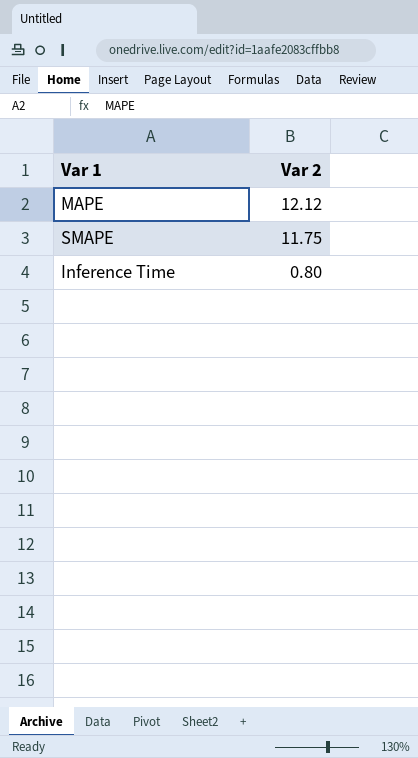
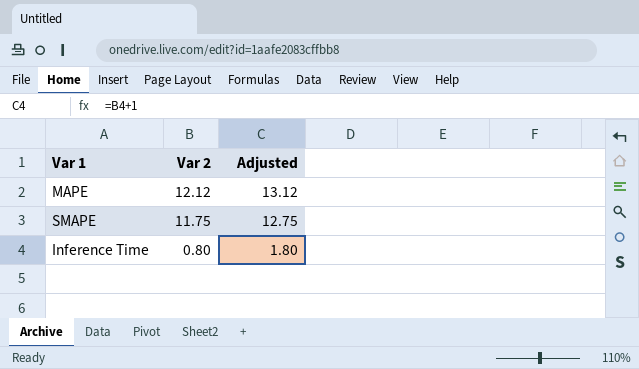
column Adjusted | formula: none -> [Var 2] + 1

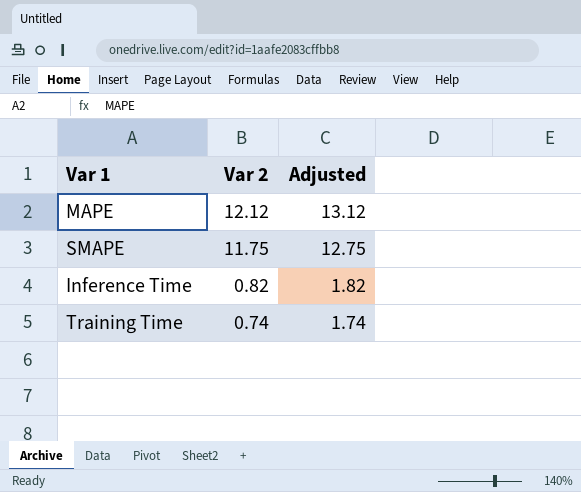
Inference Time | Var 2: 0.80 -> 0.82
Inference Time | Adjusted: 1.80 -> 1.82
row Training Time: none -> 0.74 | 1.74

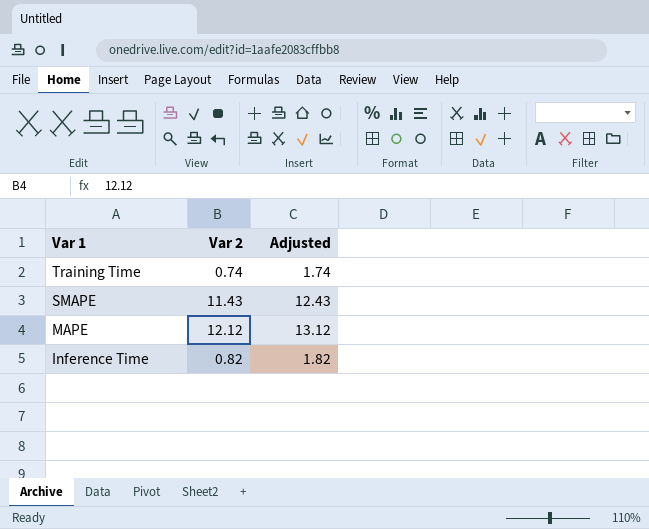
row order: Var 2 descending -> Var 1 descending
SMAPE | Var 2: 11.75 -> 11.43
SMAPE | Adjusted: 12.75 -> 12.43

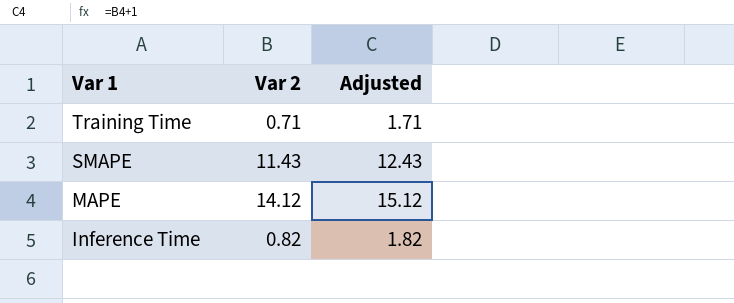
Training Time | Var 2: 0.74 -> 0.71
Training Time | Adjusted: 1.74 -> 1.71
MAPE | Var 2: 12.12 -> 14.12
MAPE | Adjusted: 13.12 -> 15.12

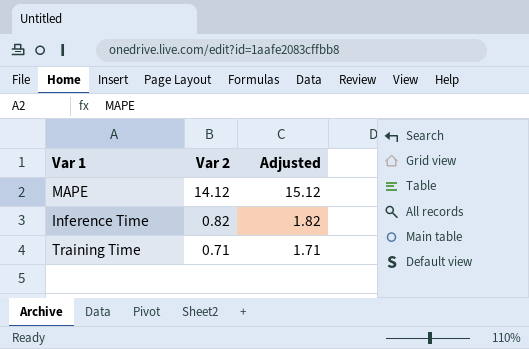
row order: Var 1 descending -> Var 2 descending
row SMAPE: 11.43 | 12.43 -> none

